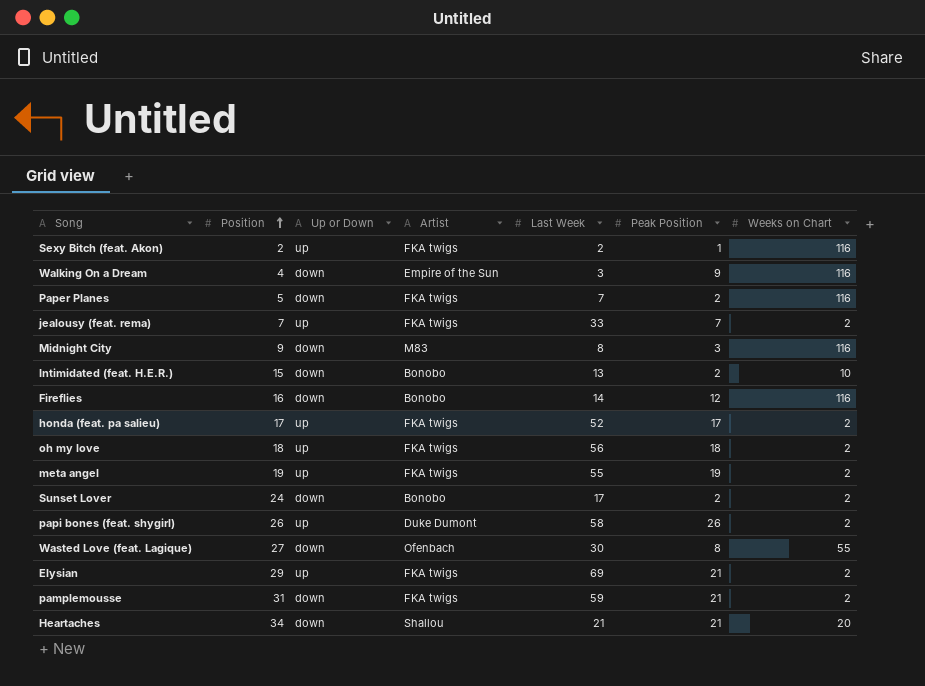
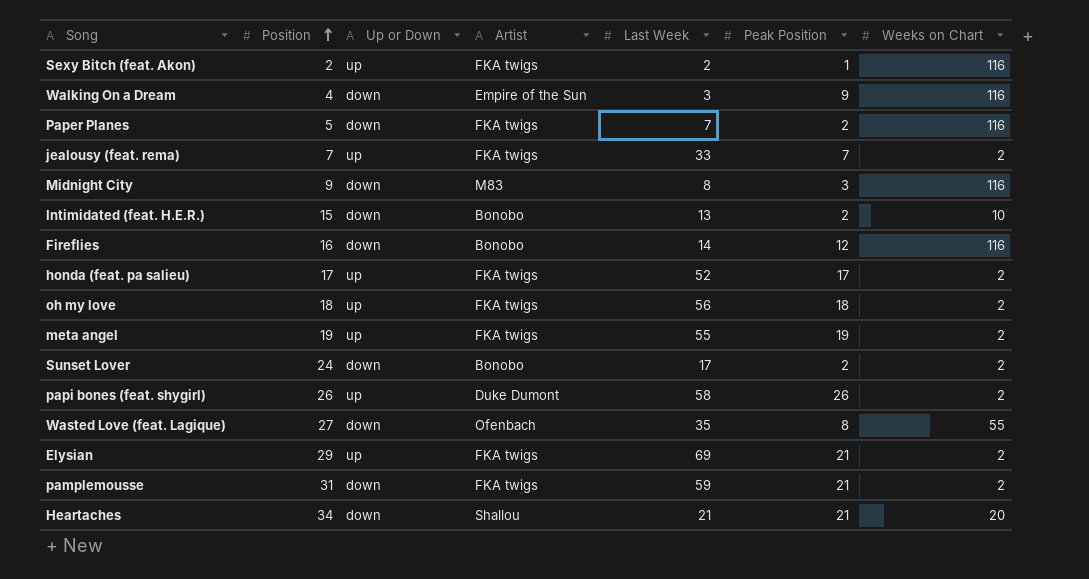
Wasted Love (feat. Lagique) | Last Week: 30 -> 35

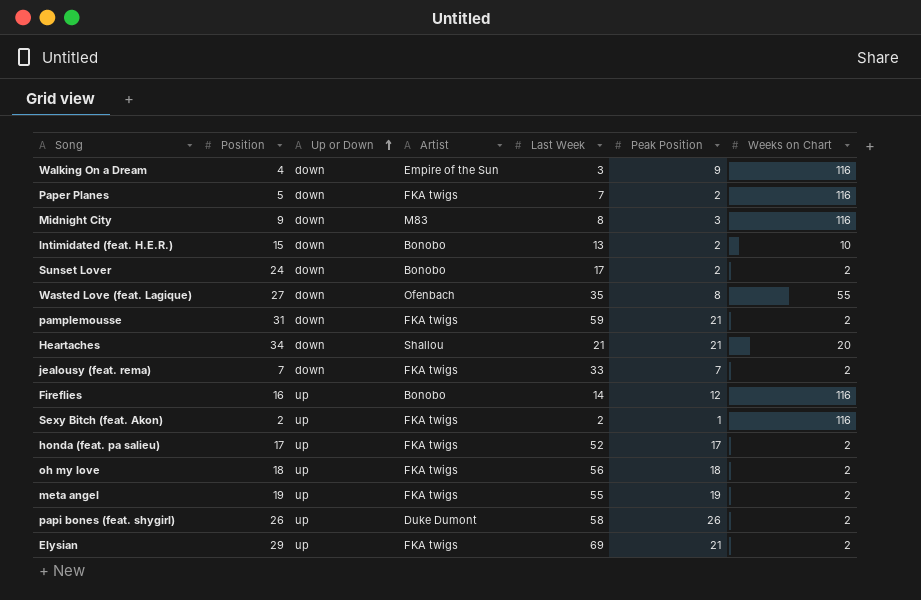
row order: Position ascending -> Up or Down ascending
jealousy (feat. rema) | Up or Down: up -> down
Fireflies | Up or Down: down -> up

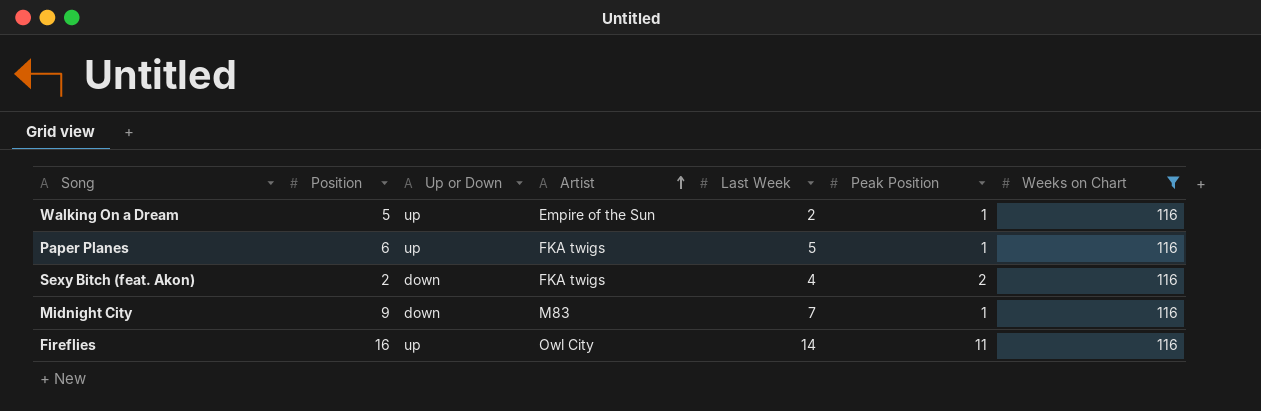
filter: none -> Weeks on Chart = 116
row order: Up or Down ascending -> Artist ascending
Walking On a Dream | Position: 4 -> 5
Walking On a Dream | Up or Down: down -> up
Walking On a Dream | Last Week: 3 -> 2
Walking On a Dream | Peak Position: 9 -> 1
Paper Planes | Position: 5 -> 6
Paper Planes | Up or Down: down -> up
Paper Planes | Last Week: 7 -> 5
Paper Planes | Peak Position: 2 -> 1
Sexy Bitch (feat. Akon) | Up or Down: up -> down
Sexy Bitch (feat. Akon) | Last Week: 2 -> 4
Sexy Bitch (feat. Akon) | Peak Position: 1 -> 2
Midnight City | Last Week: 8 -> 7
Midnight City | Peak Position: 3 -> 1
Fireflies | Artist: Bonobo -> Owl City
Fireflies | Peak Position: 12 -> 11

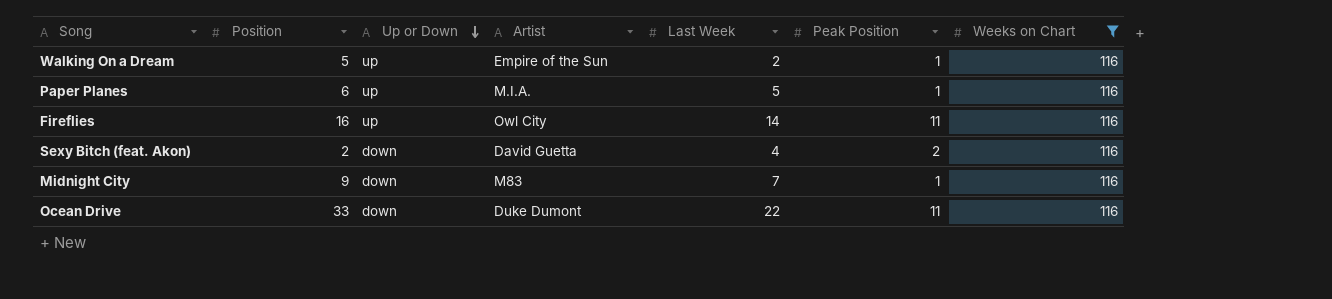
row order: Artist ascending -> Up or Down descending
Paper Planes | Artist: FKA twigs -> M.I.A.
Sexy Bitch (feat. Akon) | Artist: FKA twigs -> David Guetta
row Ocean Drive: none -> 33 | down | Duke Dumont | 22 | 11 | 116

